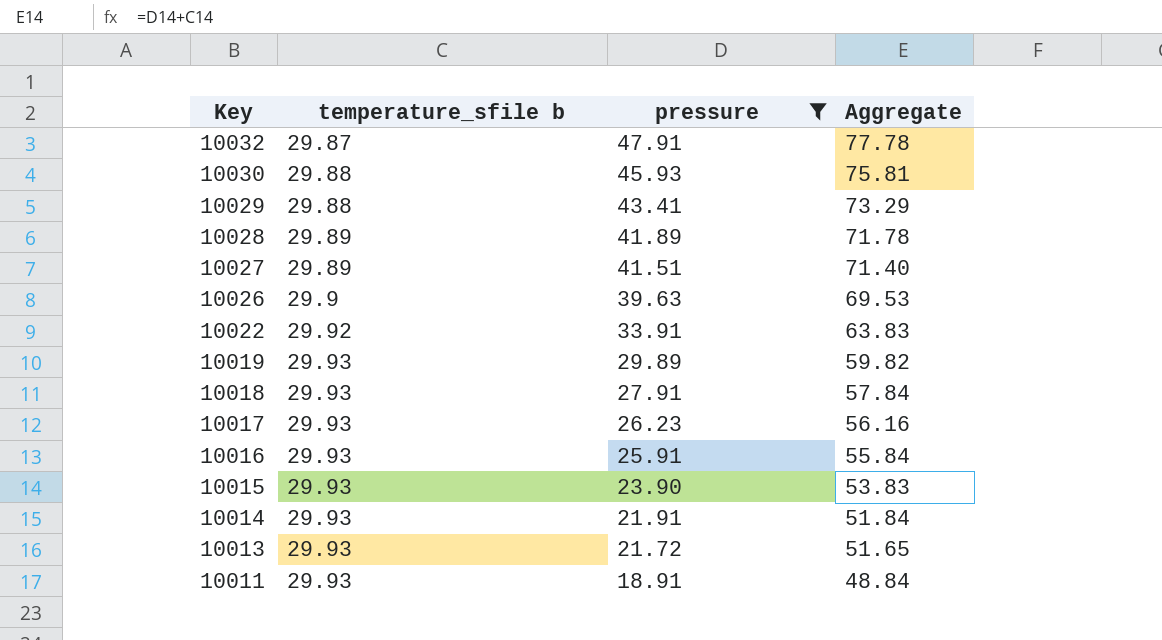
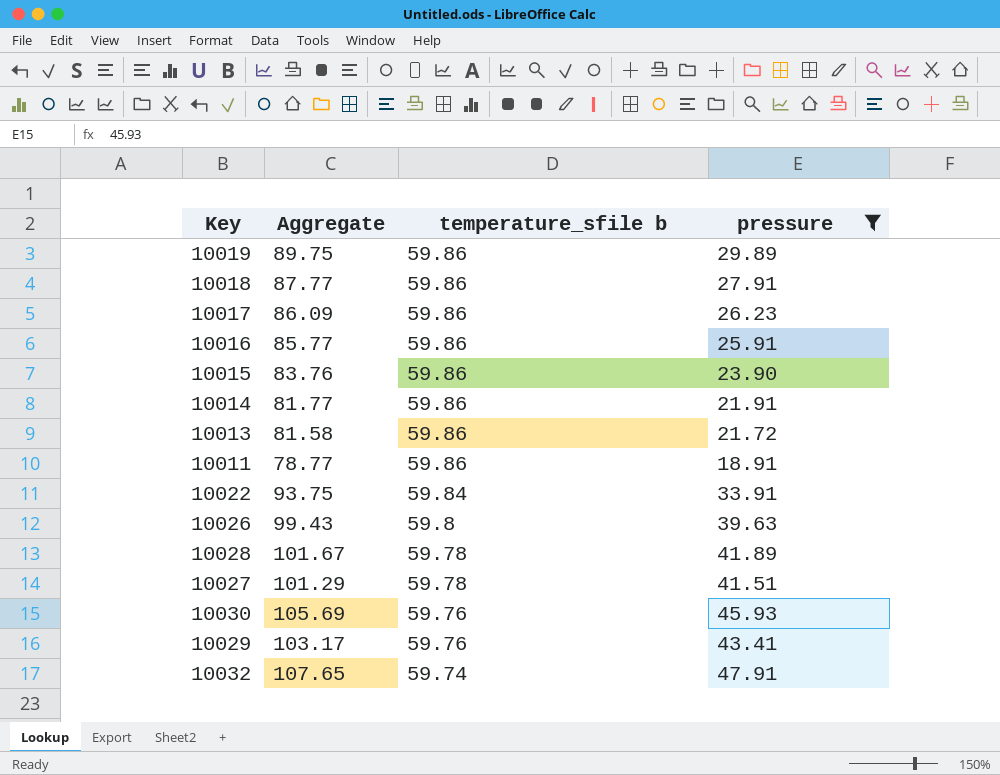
row order: Key descending -> temperature_sfile b descending
column Aggregate | position: 4 -> 2
10019 | Aggregate: 59.82 -> 89.75
10019 | temperature_sfile b: 29.93 -> 59.86
10018 | Aggregate: 57.84 -> 87.77
10018 | temperature_sfile b: 29.93 -> 59.86
10017 | Aggregate: 56.16 -> 86.09
10017 | temperature_sfile b: 29.93 -> 59.86
10016 | Aggregate: 55.84 -> 85.77
10016 | temperature_sfile b: 29.93 -> 59.86
10015 | Aggregate: 53.83 -> 83.76
10015 | temperature_sfile b: 29.93 -> 59.86
10014 | Aggregate: 51.84 -> 81.77
10014 | temperature_sfile b: 29.93 -> 59.86
10013 | Aggregate: 51.65 -> 81.58
10013 | temperature_sfile b: 29.93 -> 59.86
10011 | Aggregate: 48.84 -> 78.77
10011 | temperature_sfile b: 29.93 -> 59.86
10022 | Aggregate: 63.83 -> 93.75
10022 | temperature_sfile b: 29.92 -> 59.84
10026 | Aggregate: 69.53 -> 99.43
10026 | temperature_sfile b: 29.9 -> 59.8
10028 | Aggregate: 71.78 -> 101.67
10028 | temperature_sfile b: 29.89 -> 59.78
10027 | Aggregate: 71.40 -> 101.29
10027 | temperature_sfile b: 29.89 -> 59.78
10030 | Aggregate: 75.81 -> 105.69
10030 | temperature_sfile b: 29.88 -> 59.76
10029 | Aggregate: 73.29 -> 103.17
10029 | temperature_sfile b: 29.88 -> 59.76
10032 | Aggregate: 77.78 -> 107.65
10032 | temperature_sfile b: 29.87 -> 59.74

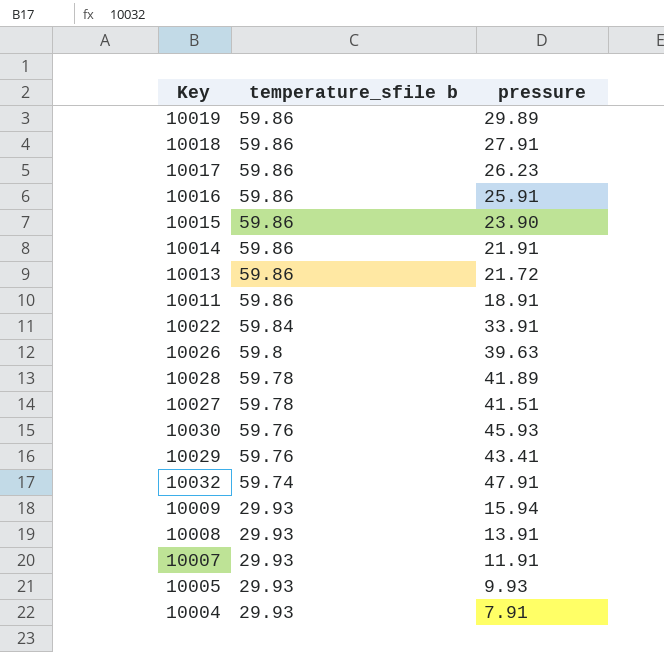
filter: pressure >= 18.91 -> none
column Aggregate | formula: [temperature_sfile b] + [pressure] -> none

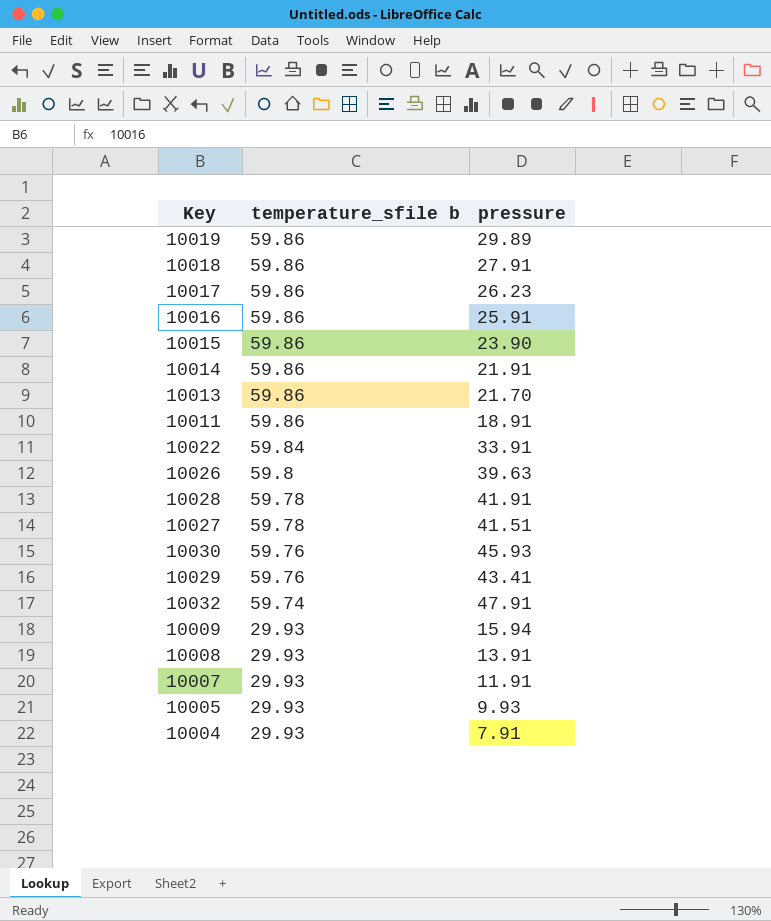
10013 | pressure: 21.72 -> 21.70
10028 | pressure: 41.89 -> 41.91

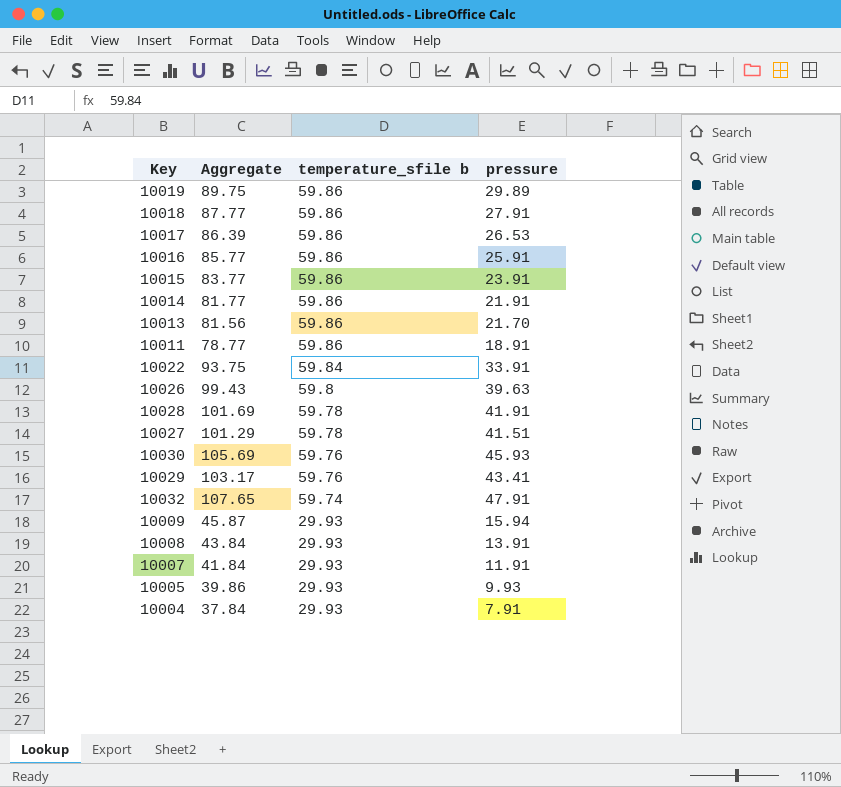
column Aggregate | formula: none -> [temperature_sfile b] + [pressure]
10017 | pressure: 26.23 -> 26.53
10015 | pressure: 23.90 -> 23.91

